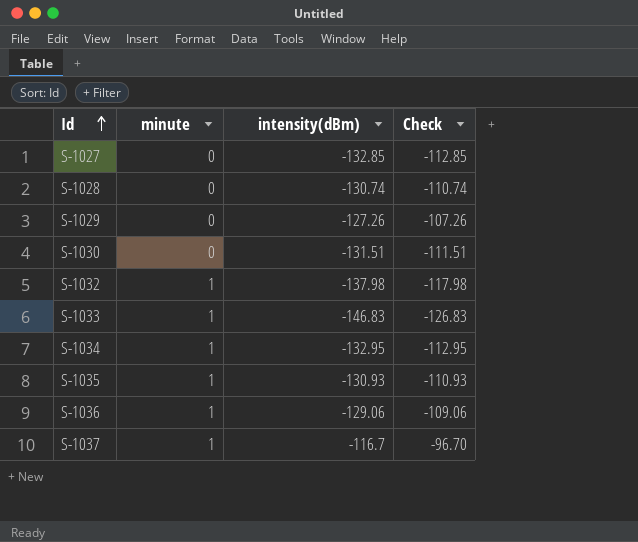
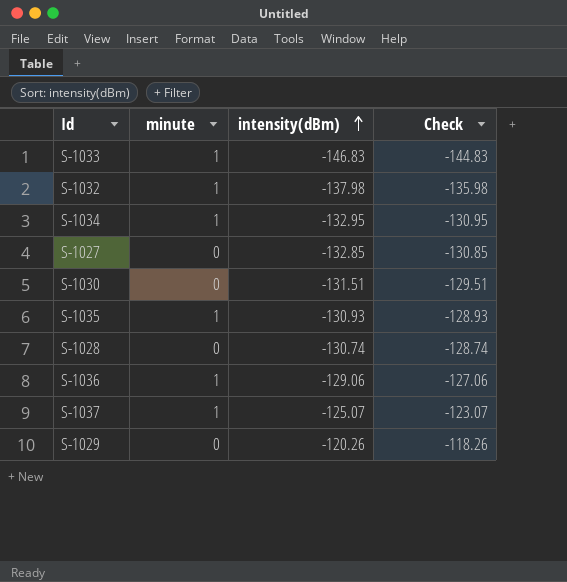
row order: Id ascending -> intensity(dBm) ascending
column Check | formula: [intensity(dBm)] + 20 -> [intensity(dBm)] + 2
S-1037 | intensity(dBm): -116.7 -> -125.07
S-1029 | intensity(dBm): -127.26 -> -120.26

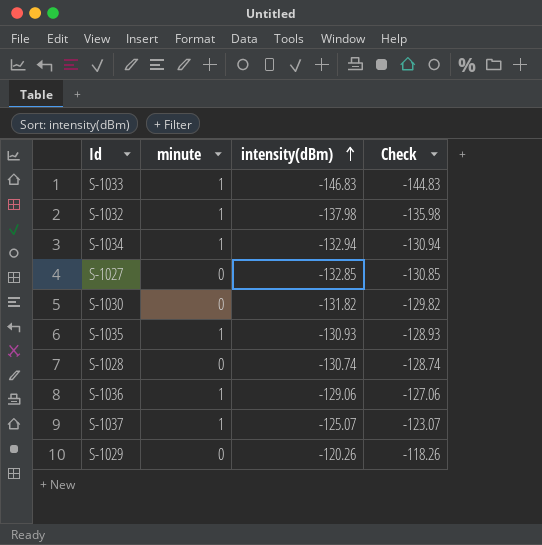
S-1034 | intensity(dBm): -132.95 -> -132.94
S-1034 | Check: -130.95 -> -130.94
S-1030 | intensity(dBm): -131.51 -> -131.82
S-1030 | Check: -129.51 -> -129.82

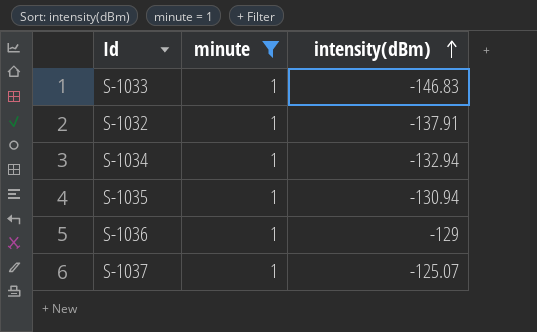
filter: none -> minute = 1
column Check | formula: [intensity(dBm)] + 2 -> none
S-1032 | intensity(dBm): -137.98 -> -137.91
S-1035 | intensity(dBm): -130.93 -> -130.94
S-1036 | intensity(dBm): -129.06 -> -129

